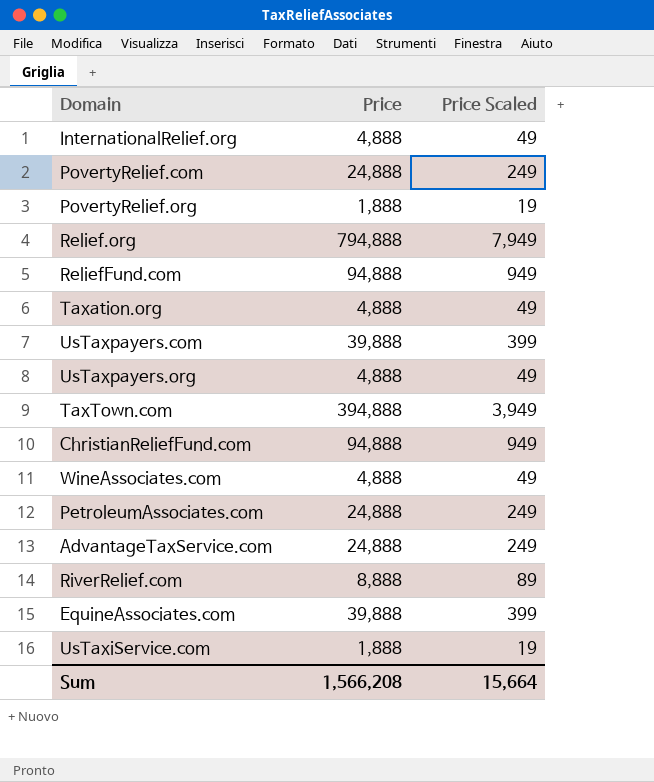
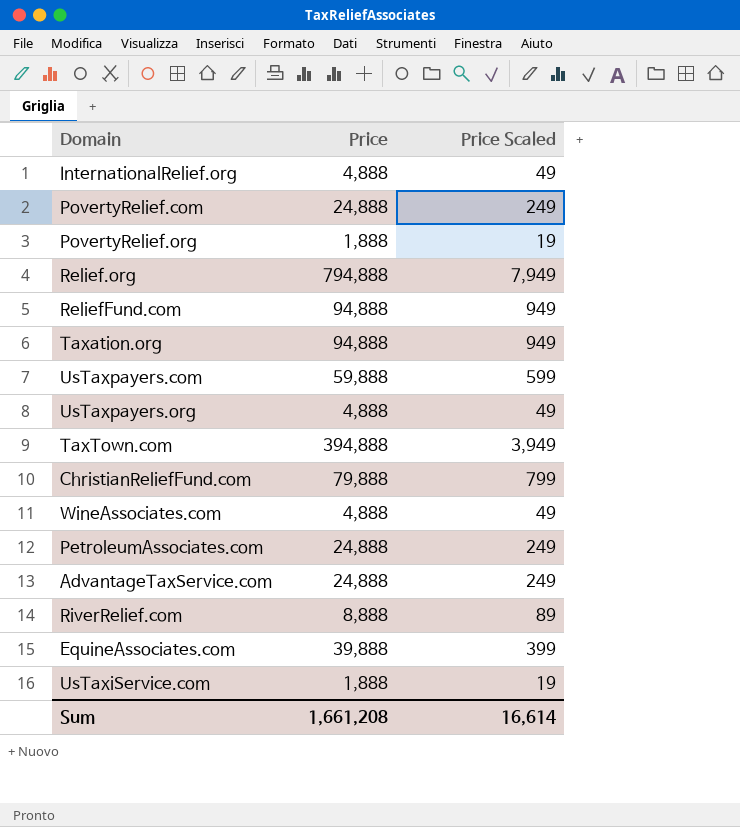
Taxation.org | Price: 4,888 -> 94,888
Taxation.org | Price Scaled: 49 -> 949
UsTaxpayers.com | Price: 39,888 -> 59,888
UsTaxpayers.com | Price Scaled: 399 -> 599
ChristianReliefFund.com | Price: 94,888 -> 79,888
ChristianReliefFund.com | Price Scaled: 949 -> 799
Sum | Price: 1,566,208 -> 1,661,208
Sum | Price Scaled: 15,664 -> 16,614

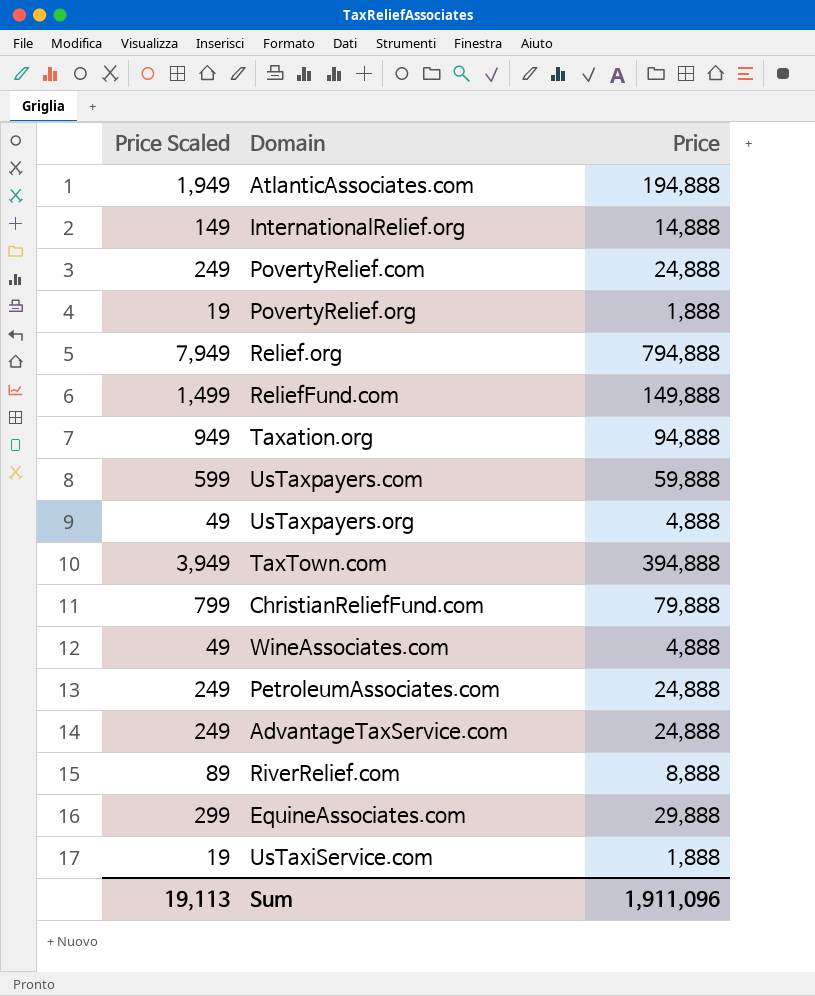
column Price Scaled | position: 3 -> 1
row AtlanticAssociates.com: none -> 1,949 | 194,888
InternationalRelief.org | Price Scaled: 49 -> 149
InternationalRelief.org | Price: 4,888 -> 14,888
ReliefFund.com | Price Scaled: 949 -> 1,499
ReliefFund.com | Price: 94,888 -> 149,888
EquineAssociates.com | Price Scaled: 399 -> 299
EquineAssociates.com | Price: 39,888 -> 29,888
Sum | Price Scaled: 16,614 -> 19,113
Sum | Price: 1,661,208 -> 1,911,096

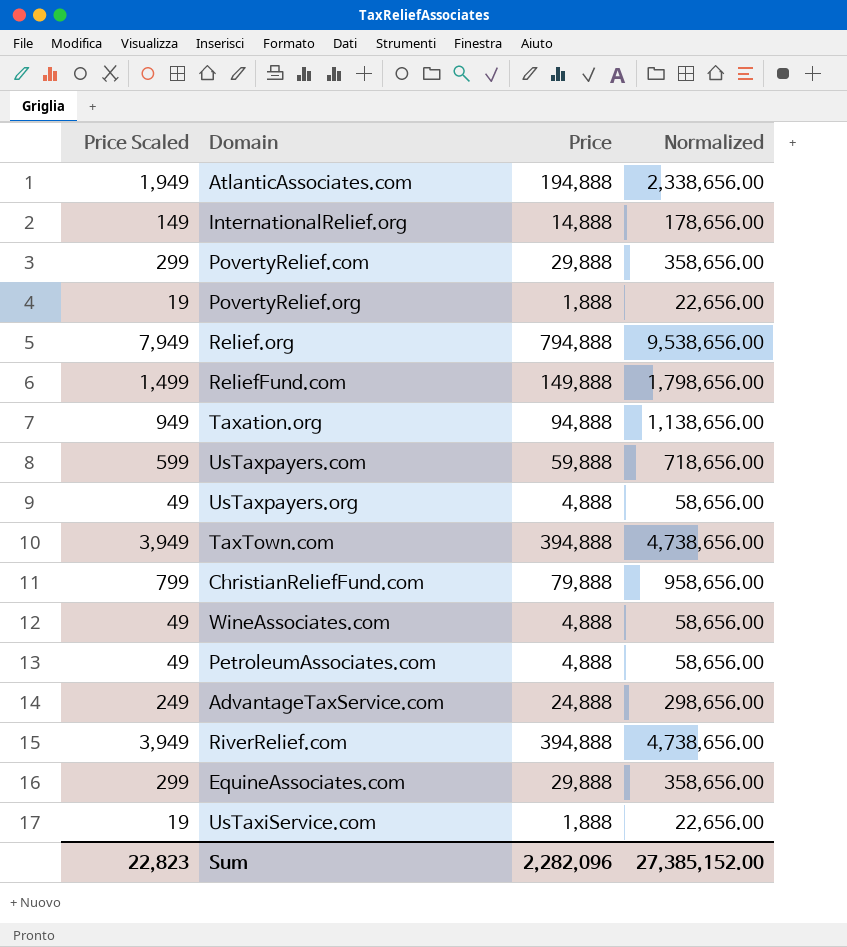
column Normalized | formula: none -> [Price] * 12
PovertyRelief.com | Price Scaled: 249 -> 299
PovertyRelief.com | Price: 24,888 -> 29,888
PetroleumAssociates.com | Price Scaled: 249 -> 49
PetroleumAssociates.com | Price: 24,888 -> 4,888
RiverRelief.com | Price Scaled: 89 -> 3,949
RiverRelief.com | Price: 8,888 -> 394,888
Sum | Price Scaled: 19,113 -> 22,823
Sum | Price: 1,911,096 -> 2,282,096

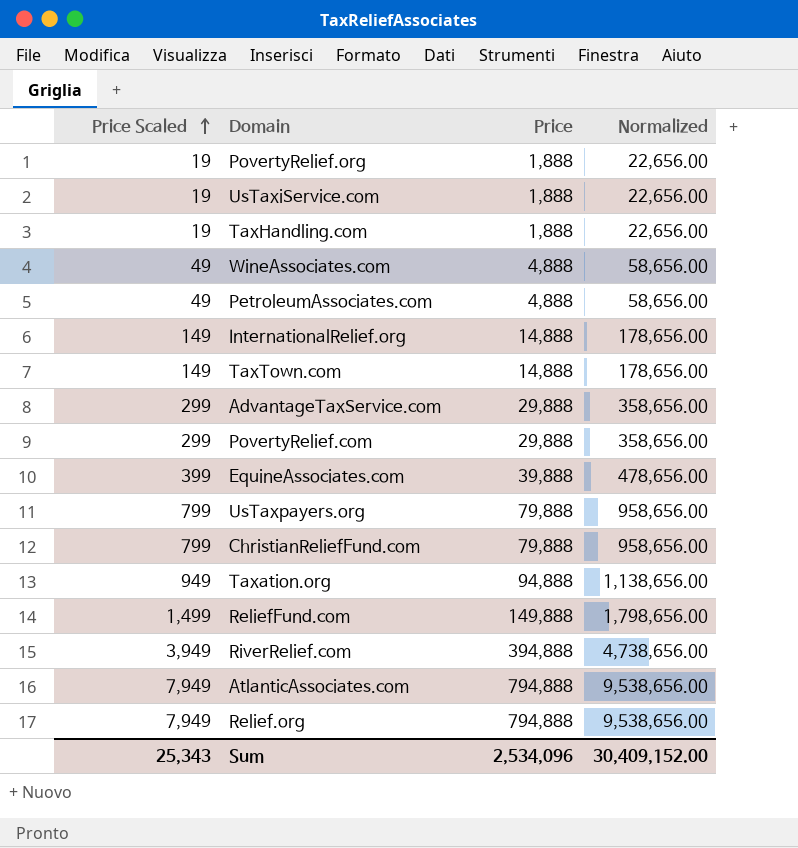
row order: none -> Price Scaled ascending
row UsTaxpayers.com: 599 | 59,888 | 718,656.00 -> none
row TaxHandling.com: none -> 19 | 1,888 | 22,656.00
TaxTown.com | Price Scaled: 3,949 -> 149
TaxTown.com | Price: 394,888 -> 14,888
TaxTown.com | Normalized: 4,738,656.00 -> 178,656.00
AdvantageTaxService.com | Price Scaled: 249 -> 299
AdvantageTaxService.com | Price: 24,888 -> 29,888
AdvantageTaxService.com | Normalized: 298,656.00 -> 358,656.00
EquineAssociates.com | Price Scaled: 299 -> 399
EquineAssociates.com | Price: 29,888 -> 39,888
EquineAssociates.com | Normalized: 358,656.00 -> 478,656.00
UsTaxpayers.org | Price Scaled: 49 -> 799
UsTaxpayers.org | Price: 4,888 -> 79,888
UsTaxpayers.org | Normalized: 58,656.00 -> 958,656.00
AtlanticAssociates.com | Price Scaled: 1,949 -> 7,949
AtlanticAssociates.com | Price: 194,888 -> 794,888
AtlanticAssociates.com | Normalized: 2,338,656.00 -> 9,538,656.00
Sum | Price Scaled: 22,823 -> 25,343
Sum | Price: 2,282,096 -> 2,534,096
Sum | Normalized: 27,385,152.00 -> 30,409,152.00

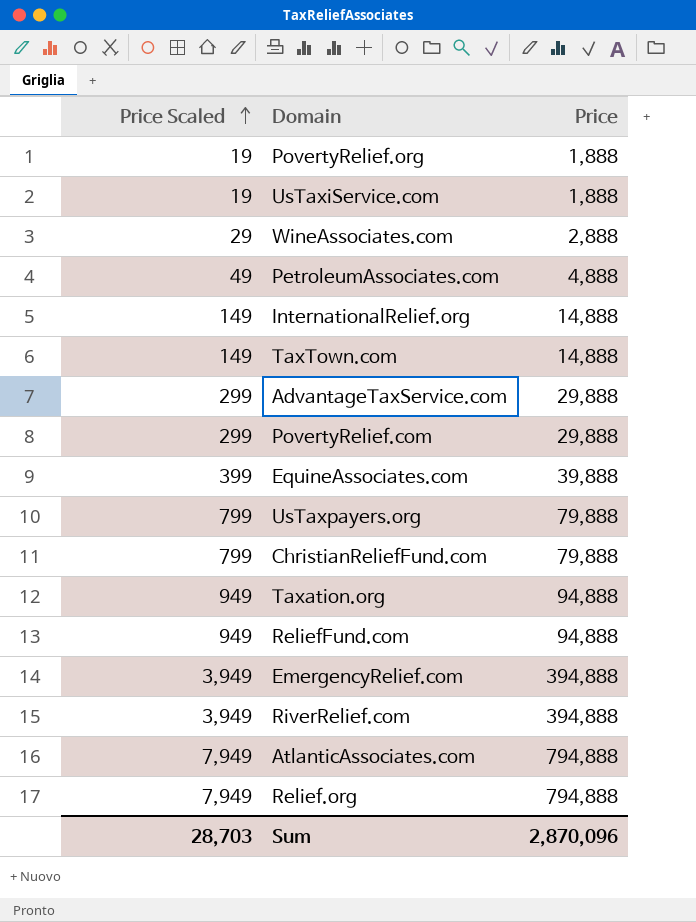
column Normalized | formula: [Price] * 12 -> none
row TaxHandling.com: 19 | 1,888 | 22,656.00 -> none
WineAssociates.com | Price Scaled: 49 -> 29
WineAssociates.com | Price: 4,888 -> 2,888
ReliefFund.com | Price Scaled: 1,499 -> 949
ReliefFund.com | Price: 149,888 -> 94,888
row EmergencyRelief.com: none -> 3,949 | 394,888
Sum | Price Scaled: 25,343 -> 28,703
Sum | Price: 2,534,096 -> 2,870,096

